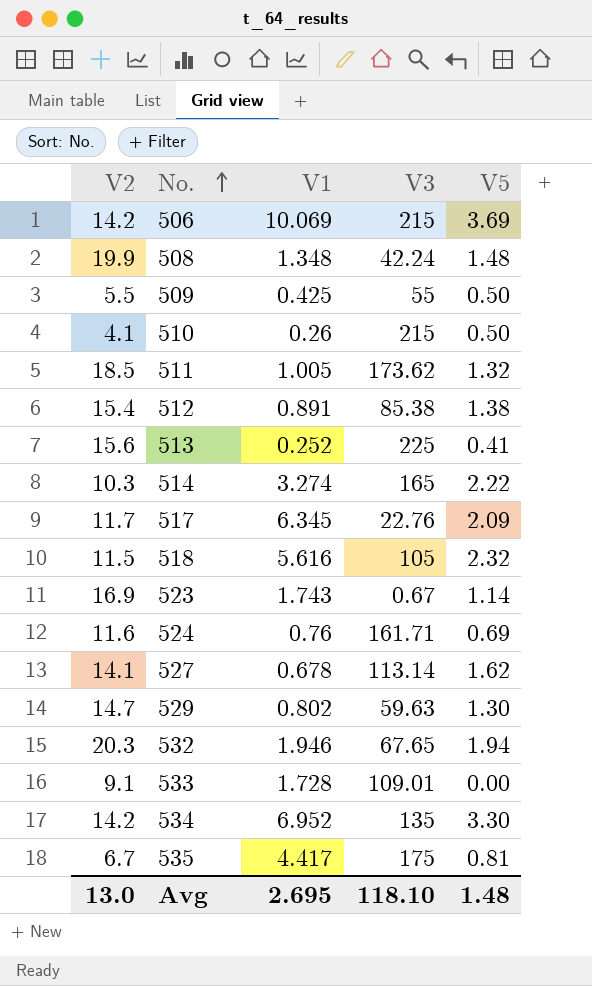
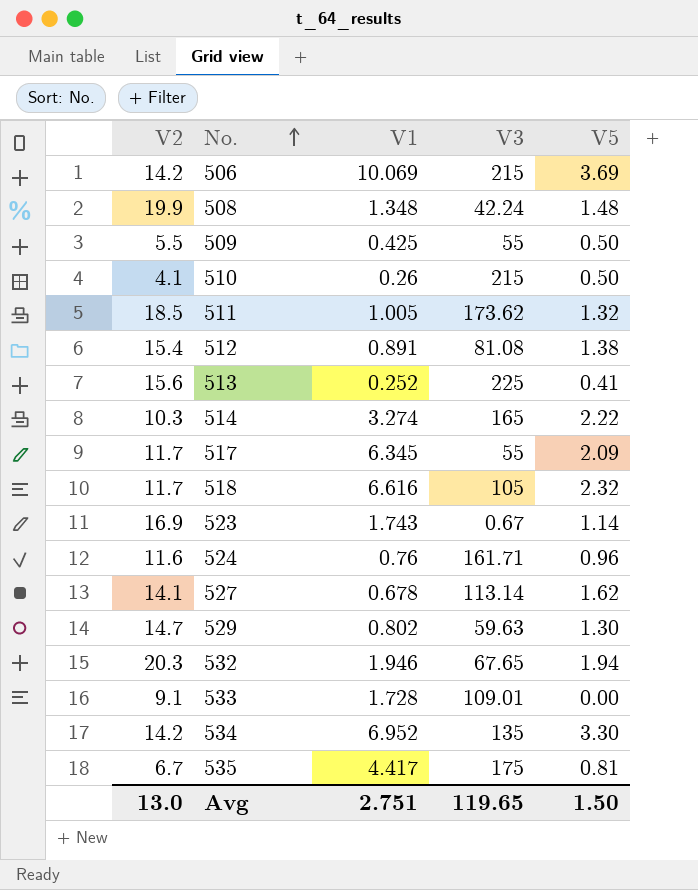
512 | V3: 85.38 -> 81.08
517 | V3: 22.76 -> 55
518 | V2: 11.5 -> 11.7
518 | V1: 5.616 -> 6.616
524 | V5: 0.69 -> 0.96
Avg | V1: 2.695 -> 2.751
Avg | V3: 118.10 -> 119.65
Avg | V5: 1.48 -> 1.50

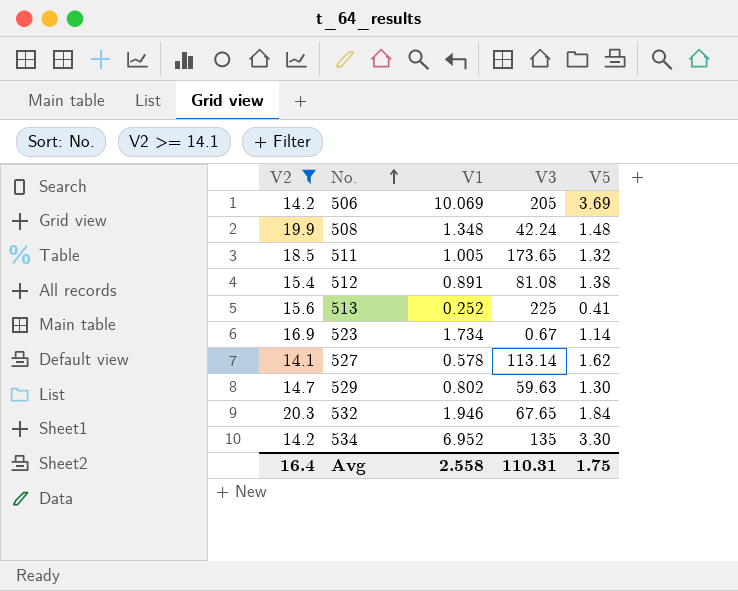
filter: none -> V2 >= 14.1
506 | V3: 215 -> 205
511 | V3: 173.62 -> 173.65
523 | V1: 1.743 -> 1.734
527 | V1: 0.678 -> 0.578
532 | V5: 1.94 -> 1.84
Avg | V2: 13.0 -> 16.4
Avg | V1: 2.751 -> 2.558
Avg | V3: 119.65 -> 110.31
Avg | V5: 1.50 -> 1.75

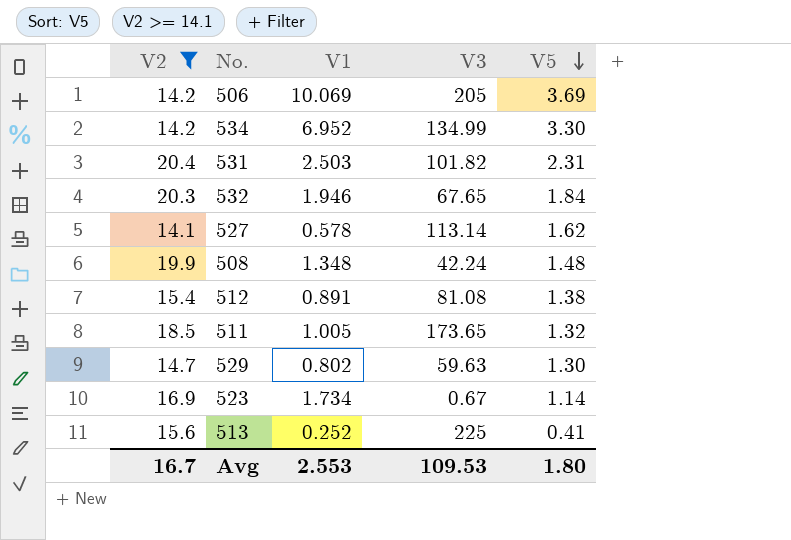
row order: No. ascending -> V5 descending
534 | V3: 135 -> 134.99
row 531: none -> 20.4 | 2.503 | 101.82 | 2.31
Avg | V2: 16.4 -> 16.7
Avg | V1: 2.558 -> 2.553
Avg | V3: 110.31 -> 109.53
Avg | V5: 1.75 -> 1.80

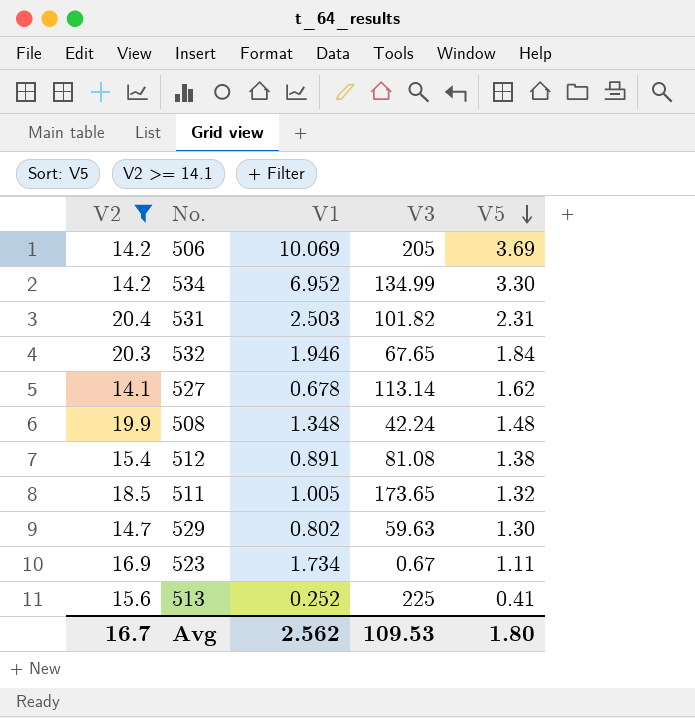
527 | V1: 0.578 -> 0.678
523 | V5: 1.14 -> 1.11
Avg | V1: 2.553 -> 2.562

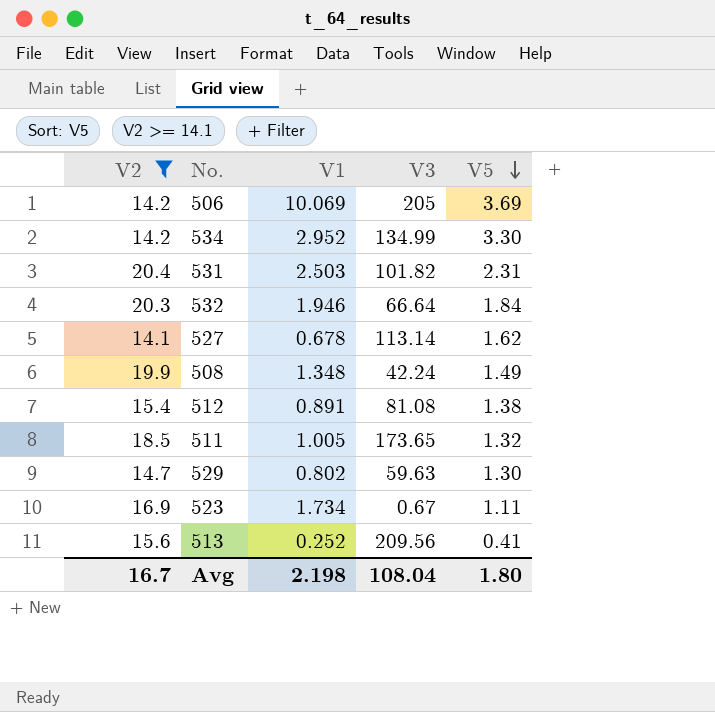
534 | V1: 6.952 -> 2.952
532 | V3: 67.65 -> 66.64
508 | V5: 1.48 -> 1.49
513 | V3: 225 -> 209.56
Avg | V1: 2.562 -> 2.198
Avg | V3: 109.53 -> 108.04

